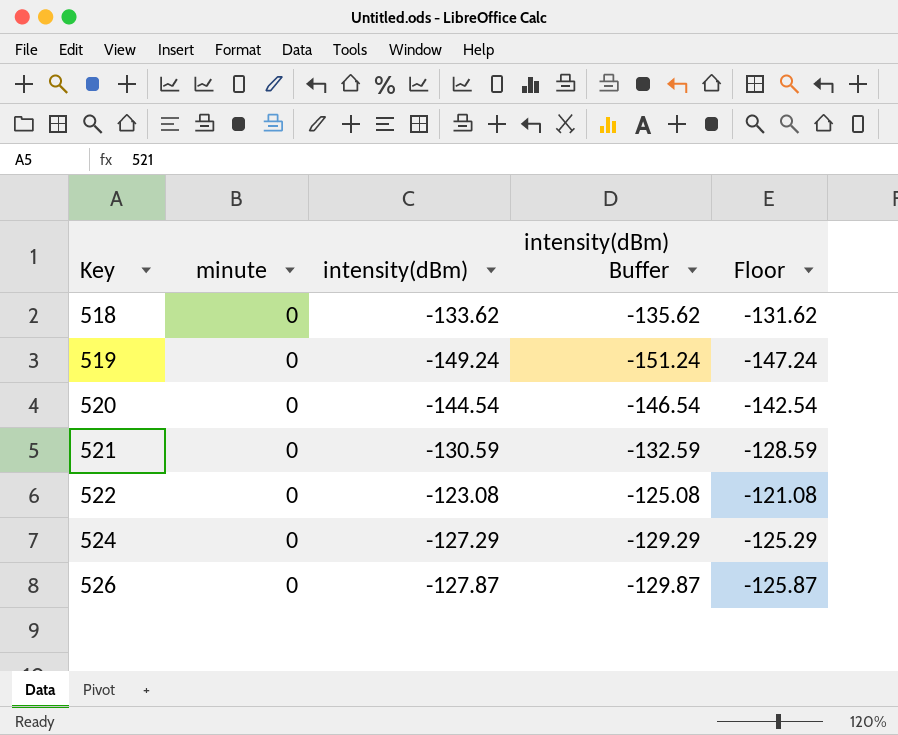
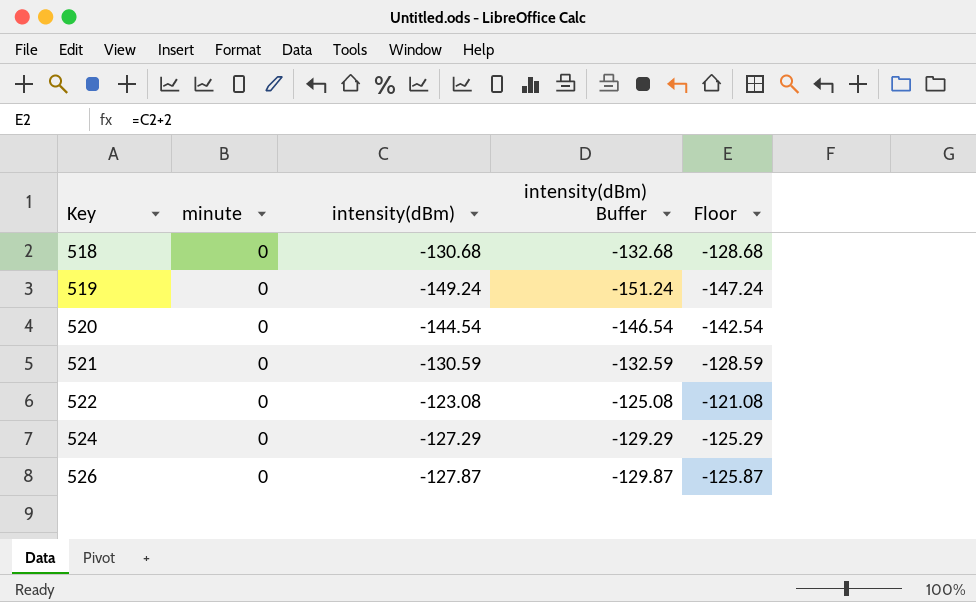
518 | intensity(dBm): -133.62 -> -130.68
518 | intensity(dBm) Buffer: -135.62 -> -132.68
518 | Floor: -131.62 -> -128.68

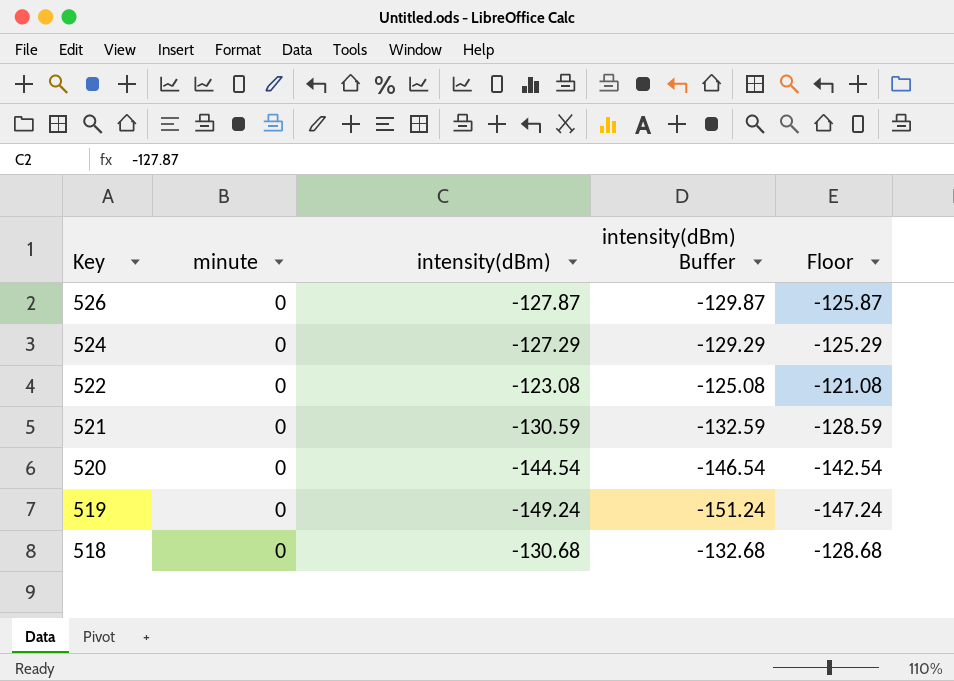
row order: Key ascending -> Key descending

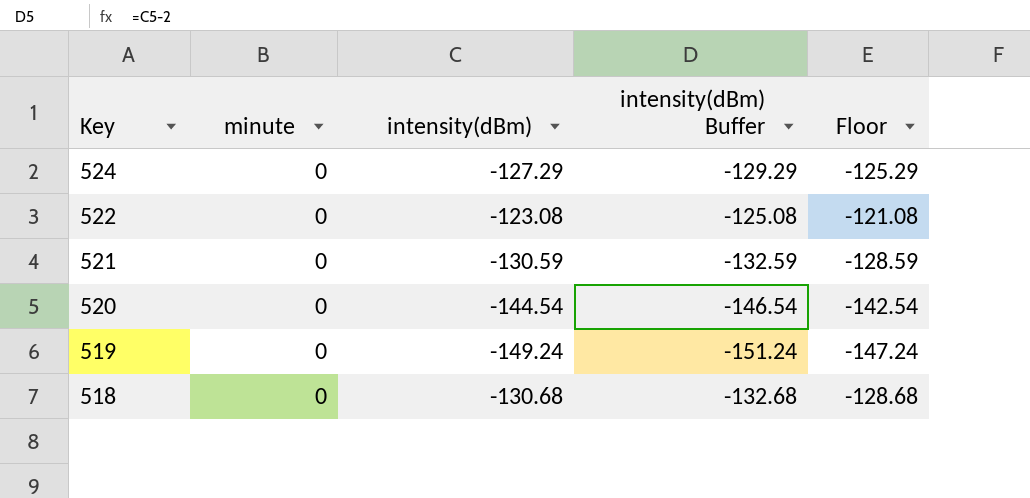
row 526: 0 | -127.87 | -129.87 | -125.87 -> none

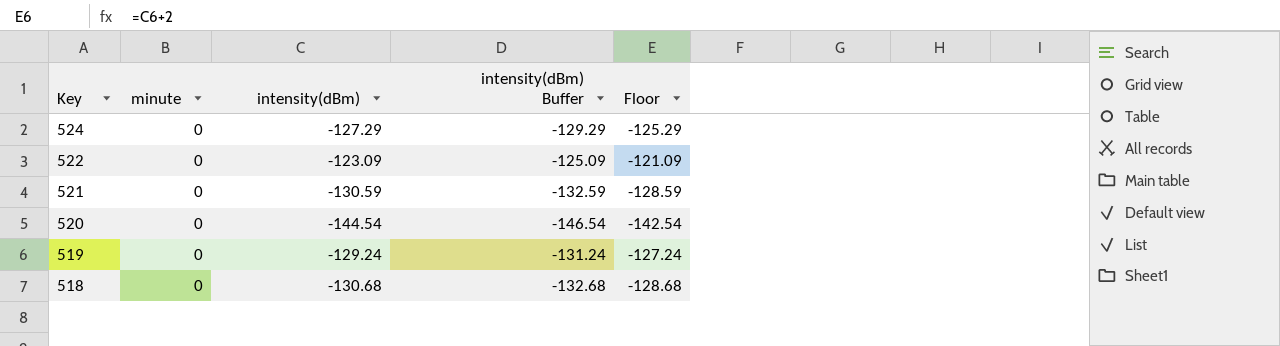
522 | intensity(dBm): -123.08 -> -123.09
522 | intensity(dBm) Buffer: -125.08 -> -125.09
522 | Floor: -121.08 -> -121.09
519 | intensity(dBm): -149.24 -> -129.24
519 | intensity(dBm) Buffer: -151.24 -> -131.24
519 | Floor: -147.24 -> -127.24

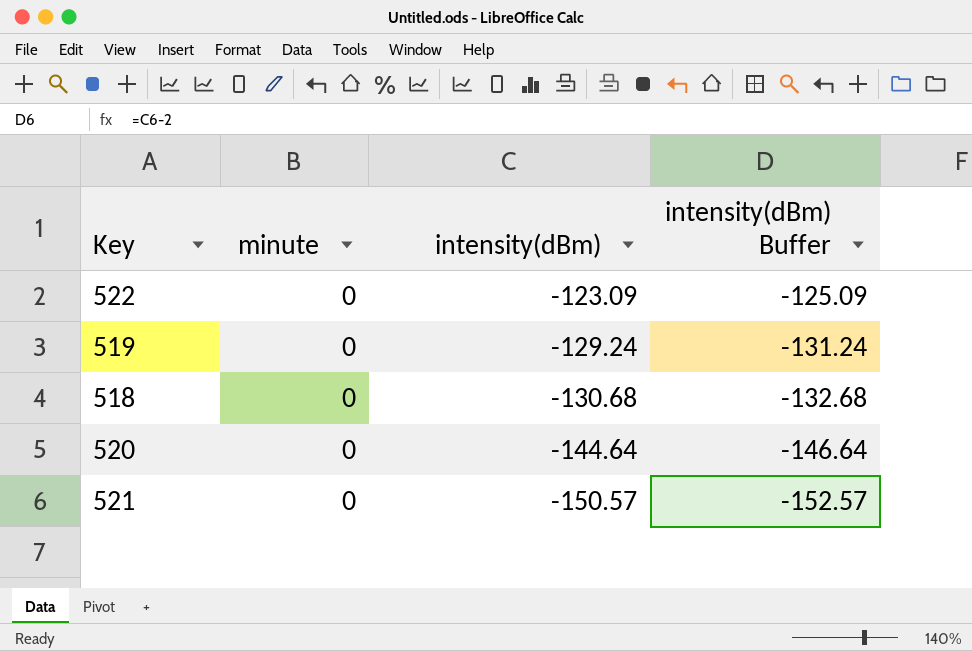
row order: Key descending -> intensity(dBm) descending
column Floor | formula: [intensity(dBm)] + 2 -> none
row 524: 0 | -127.29 | -129.29 | -125.29 -> none
520 | intensity(dBm): -144.54 -> -144.64
520 | intensity(dBm) Buffer: -146.54 -> -146.64
521 | intensity(dBm): -130.59 -> -150.57
521 | intensity(dBm) Buffer: -132.59 -> -152.57

